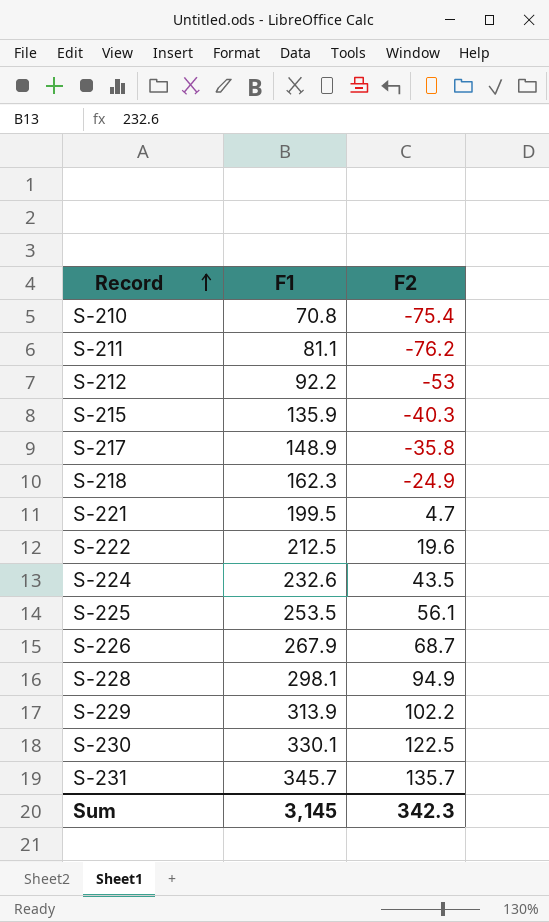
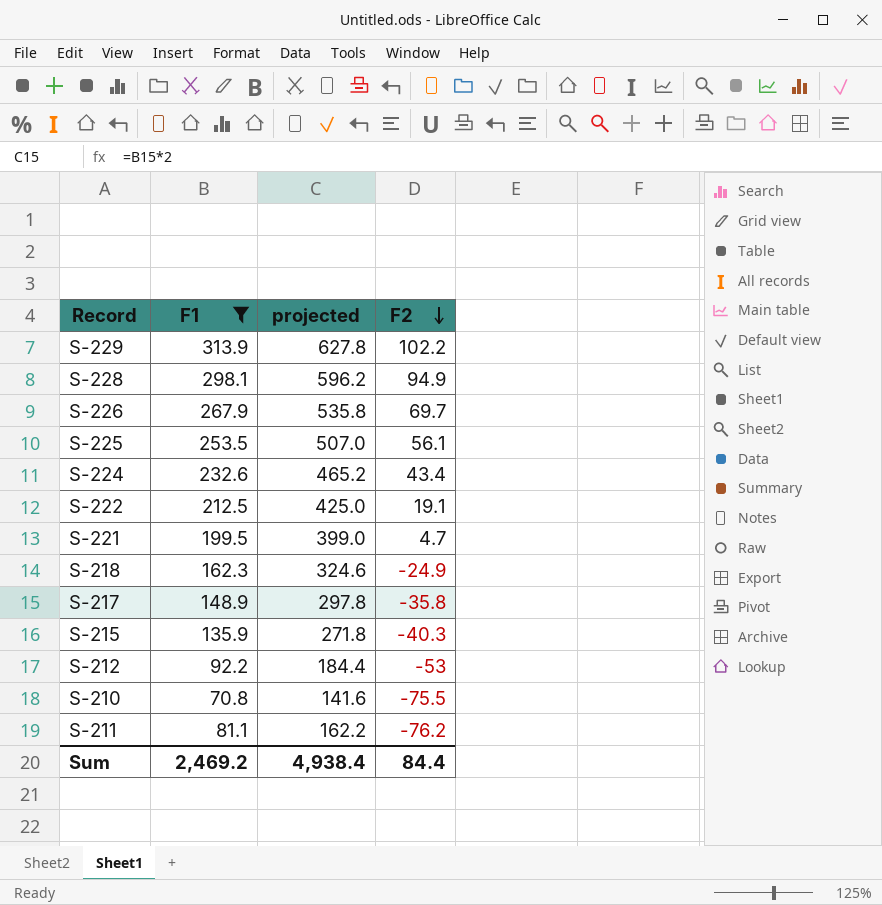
filter: none -> F1 <= 313.9
row order: Record ascending -> F2 descending
column projected | formula: none -> [F1] * 2
S-226 | F2: 68.7 -> 69.7
S-224 | F2: 43.5 -> 43.4
S-222 | F2: 19.6 -> 19.1
S-210 | F2: -75.4 -> -75.5
Sum | F1: 3,145 -> 2,469.2
Sum | F2: 342.3 -> 84.4

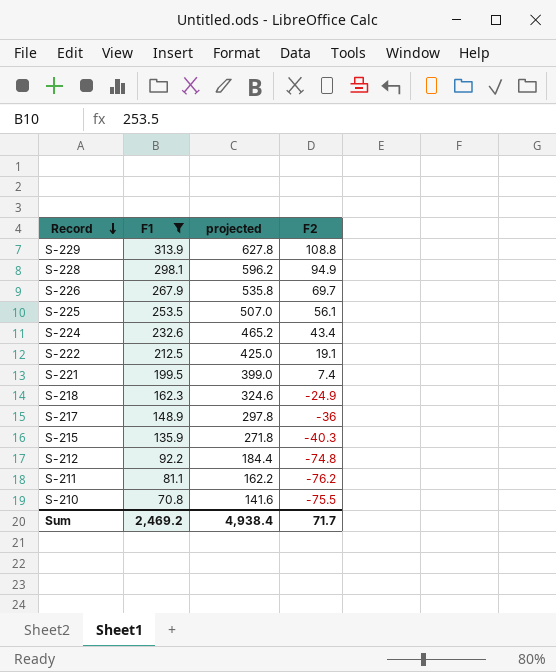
row order: F2 descending -> Record descending
S-229 | F2: 102.2 -> 108.8
S-221 | F2: 4.7 -> 7.4
S-217 | F2: -35.8 -> -36
S-212 | F2: -53 -> -74.8
Sum | F2: 84.4 -> 71.7

